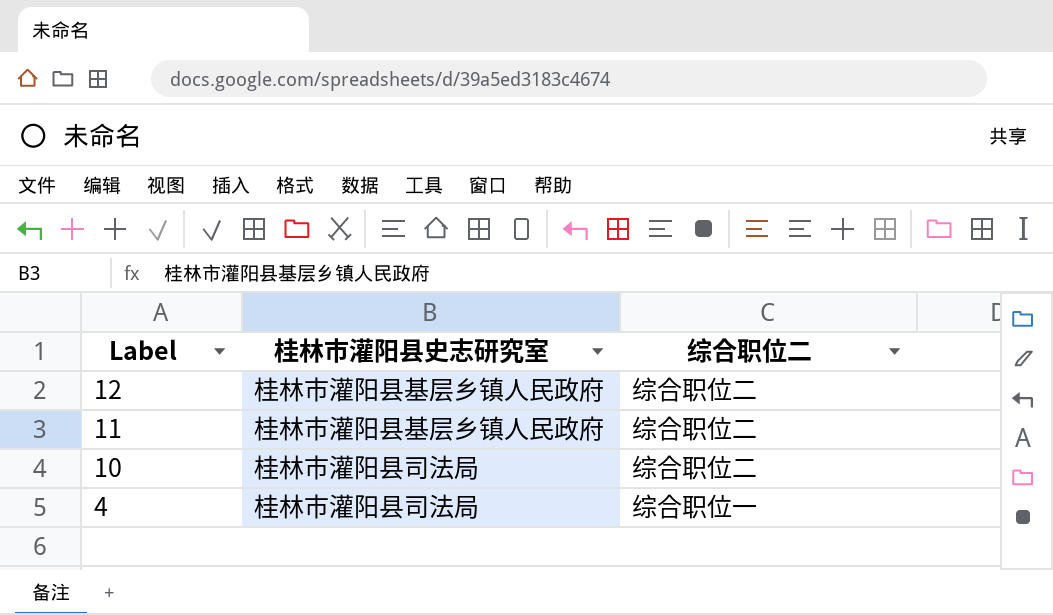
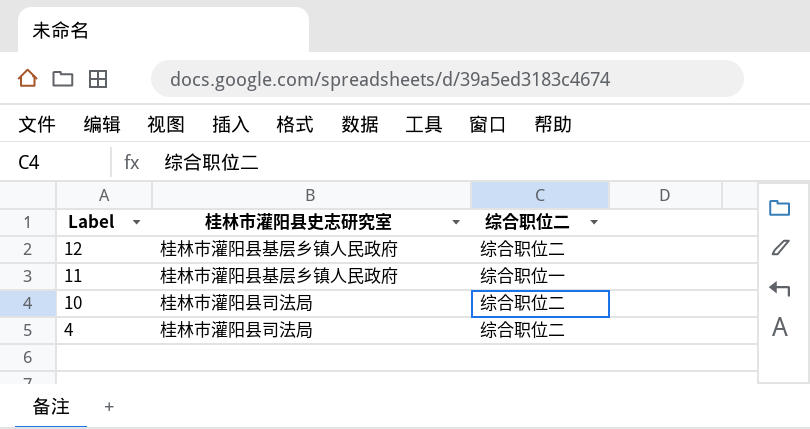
11 | 综合职位二: 综合职位二 -> 综合职位一
4 | 综合职位二: 综合职位一 -> 综合职位二

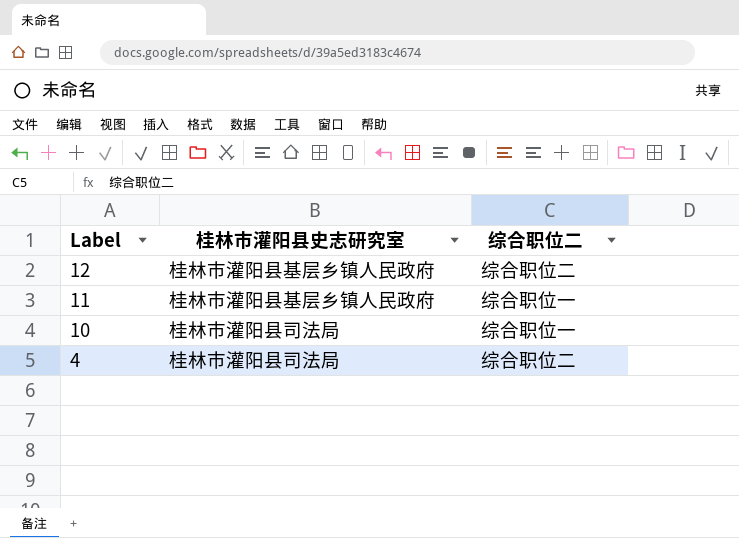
10 | 综合职位二: 综合职位二 -> 综合职位一

